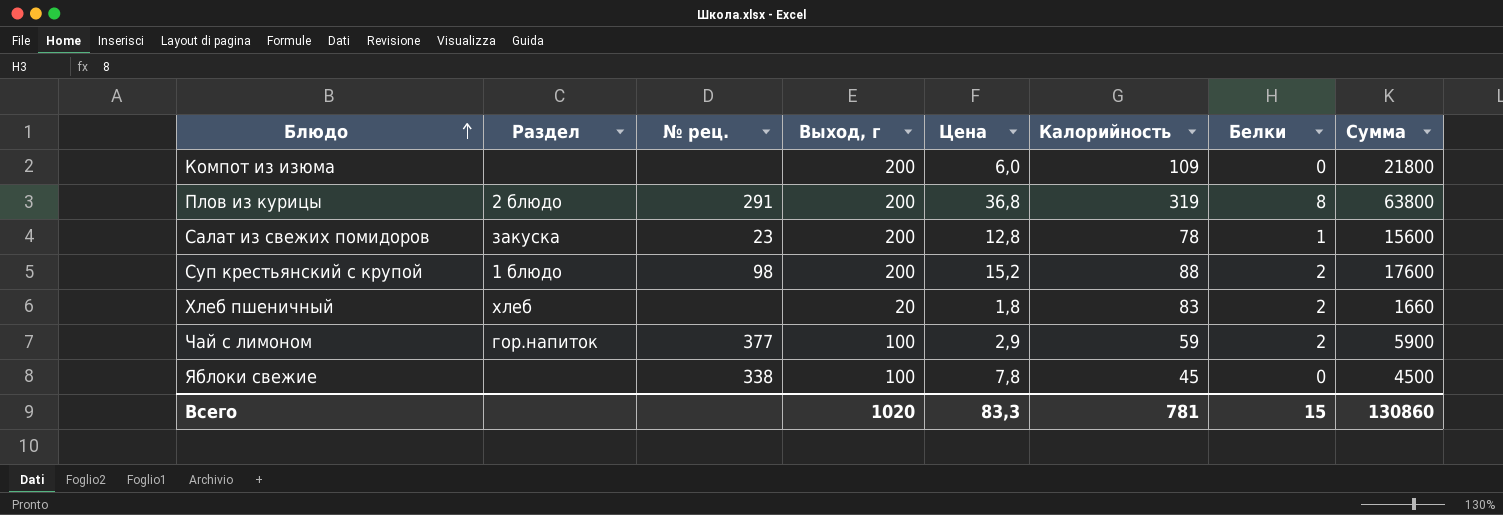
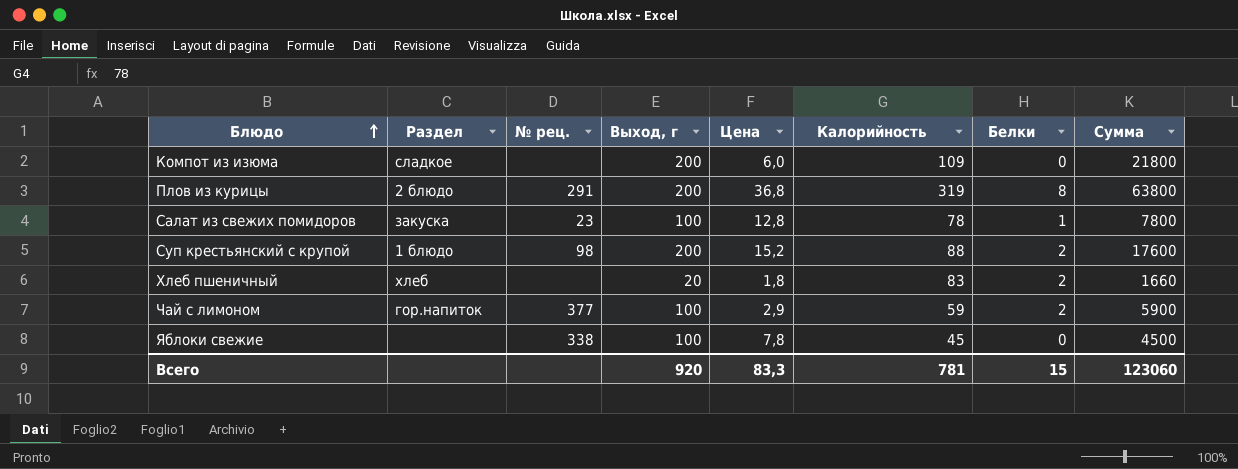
Компот из изюма | Раздел: none -> сладкое
Салат из свежих помидоров | Выход, г: 200 -> 100
Салат из свежих помидоров | Сумма: 15600 -> 7800
Всего | Выход, г: 1020 -> 920
Всего | Сумма: 130860 -> 123060

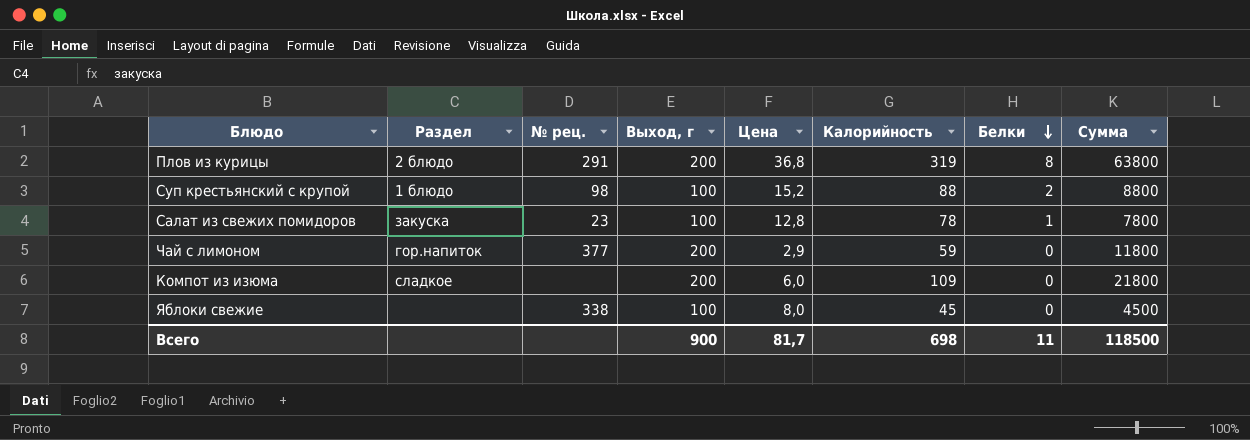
row order: Блюдо ascending -> Белки descending
row Хлеб пшеничный: хлеб | none | 20 | 1,8 | 83 | 2 | 1660 -> none
Суп крестьянский с крупой | Выход, г: 200 -> 100
Суп крестьянский с крупой | Сумма: 17600 -> 8800
Чай с лимоном | Выход, г: 100 -> 200
Чай с лимоном | Белки: 2 -> 0
Чай с лимоном | Сумма: 5900 -> 11800
Яблоки свежие | Цена: 7,8 -> 8,0
Всего | Выход, г: 920 -> 900
Всего | Цена: 83,3 -> 81,7
Всего | Калорийность: 781 -> 698
Всего | Белки: 15 -> 11
Всего | Сумма: 123060 -> 118500

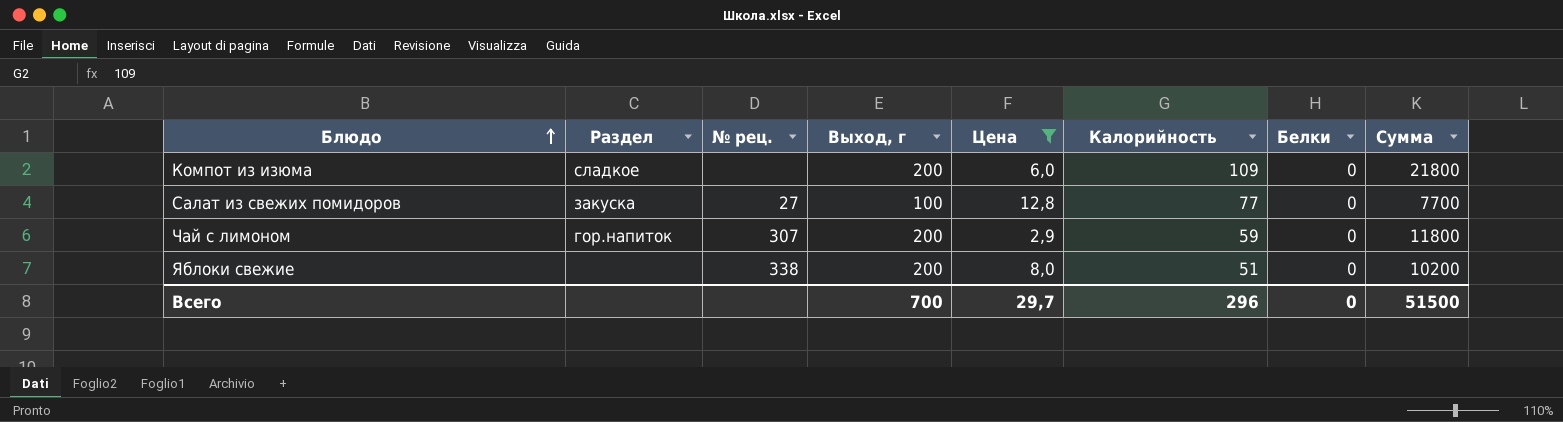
filter: none -> Цена <= 12,8
row order: Белки descending -> Блюдо ascending
Салат из свежих помидоров | № рец.: 23 -> 27
Салат из свежих помидоров | Калорийность: 78 -> 77
Салат из свежих помидоров | Белки: 1 -> 0
Салат из свежих помидоров | Сумма: 7800 -> 7700
Чай с лимоном | № рец.: 377 -> 307
Яблоки свежие | Выход, г: 100 -> 200
Яблоки свежие | Калорийность: 45 -> 51
Яблоки свежие | Сумма: 4500 -> 10200
Всего | Выход, г: 900 -> 700
Всего | Цена: 81,7 -> 29,7
Всего | Калорийность: 698 -> 296
Всего | Белки: 11 -> 0
Всего | Сумма: 118500 -> 51500

